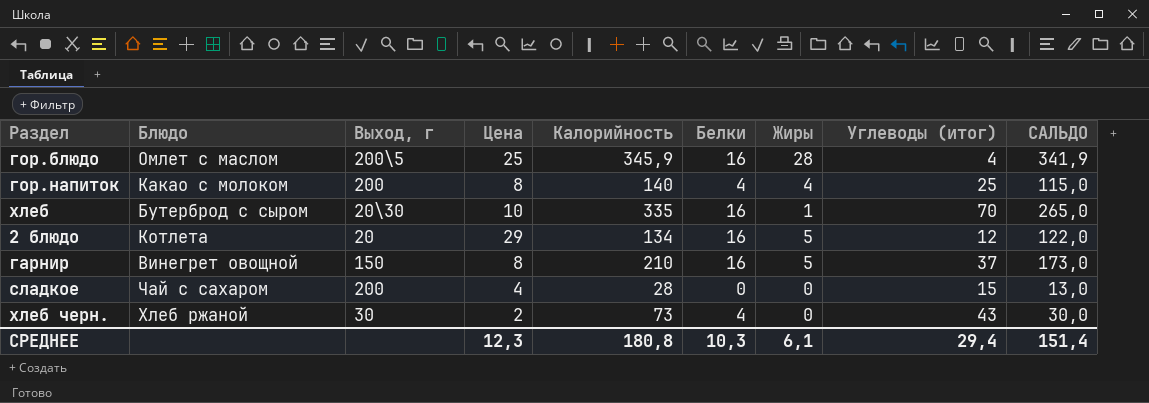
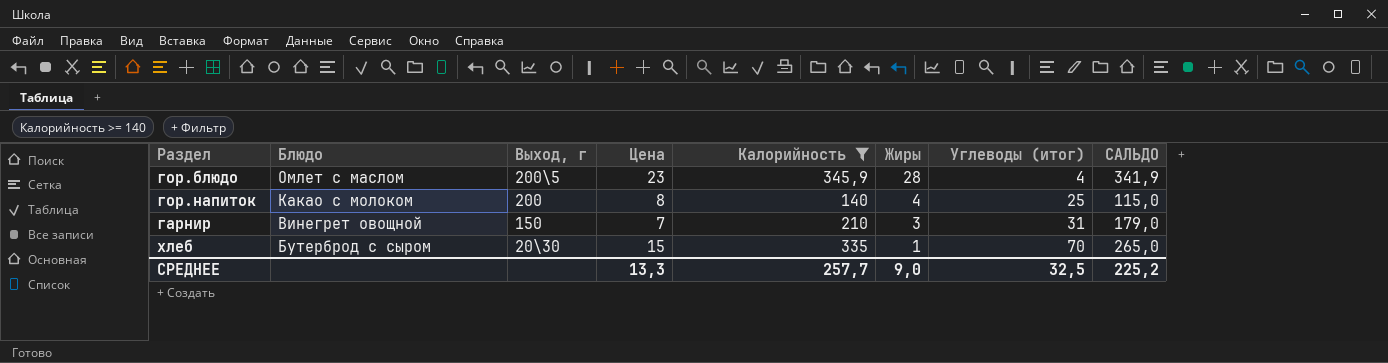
filter: none -> Калорийность >= 140
row order: none -> Блюдо descending
column Белки | position: 6 -> none
гор.блюдо | Цена: 25 -> 23
гарнир | Цена: 8 -> 7
гарнир | Жиры: 5 -> 3
гарнир | Углеводы (итог): 37 -> 31
гарнир | САЛЬДО: 173,0 -> 179,0
хлеб | Цена: 10 -> 15
СРЕДНЕЕ | Цена: 12,3 -> 13,3
СРЕДНЕЕ | Калорийность: 180,8 -> 257,7
СРЕДНЕЕ | Жиры: 6,1 -> 9,0
СРЕДНЕЕ | Углеводы (итог): 29,4 -> 32,5
СРЕДНЕЕ | САЛЬДО: 151,4 -> 225,2

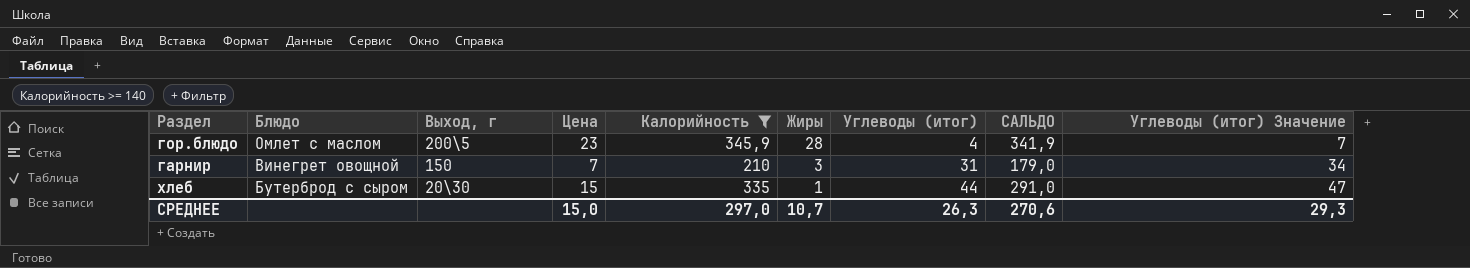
column Углеводы (итог) Значение | formula: none -> [Углеводы (итог)] + 3
row гор.напиток: Какао с молоком | 200 | 8 | 140 | 4 | 25 | 115,0 -> none
хлеб | Углеводы (итог): 70 -> 44
хлеб | САЛЬДО: 265,0 -> 291,0
СРЕДНЕЕ | Цена: 13,3 -> 15,0
СРЕДНЕЕ | Калорийность: 257,7 -> 297,0
СРЕДНЕЕ | Жиры: 9,0 -> 10,7
СРЕДНЕЕ | Углеводы (итог): 32,5 -> 26,3
СРЕДНЕЕ | САЛЬДО: 225,2 -> 270,6

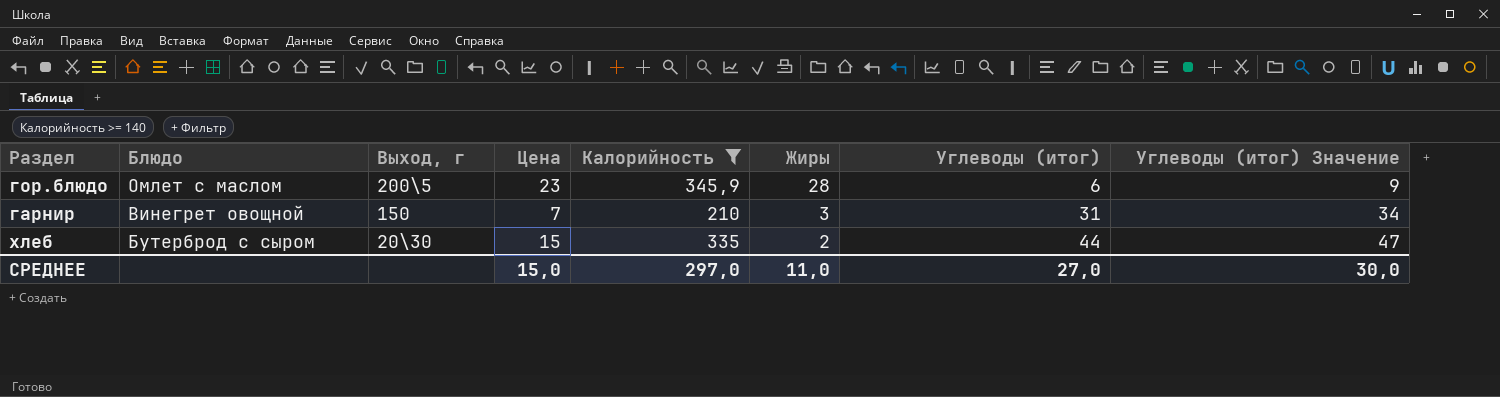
column САЛЬДО | formula: [Калорийность] - [Углеводы (итог)] -> none
гор.блюдо | Углеводы (итог): 4 -> 6
гор.блюдо | Углеводы (итог) Значение: 7 -> 9
хлеб | Жиры: 1 -> 2
СРЕДНЕЕ | Жиры: 10,7 -> 11,0
СРЕДНЕЕ | Углеводы (итог): 26,3 -> 27,0
СРЕДНЕЕ | Углеводы (итог) Значение: 29,3 -> 30,0

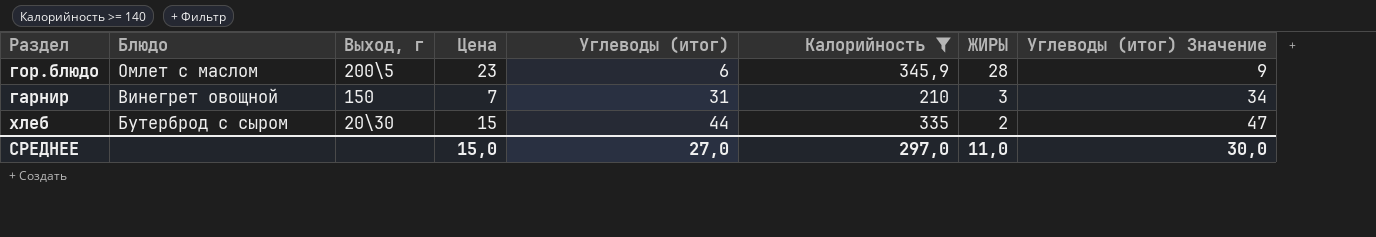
column Углеводы (итог) | position: 7 -> 5
column name: Жиры -> ЖИРЫ

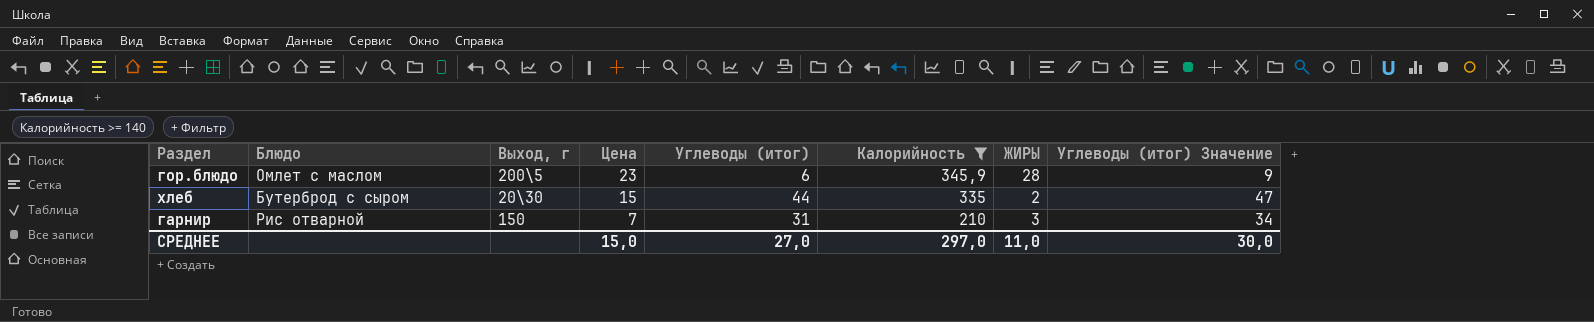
row order: Блюдо descending -> Цена descending
гарнир | Блюдо: Винегрет овощной -> Рис отварной

